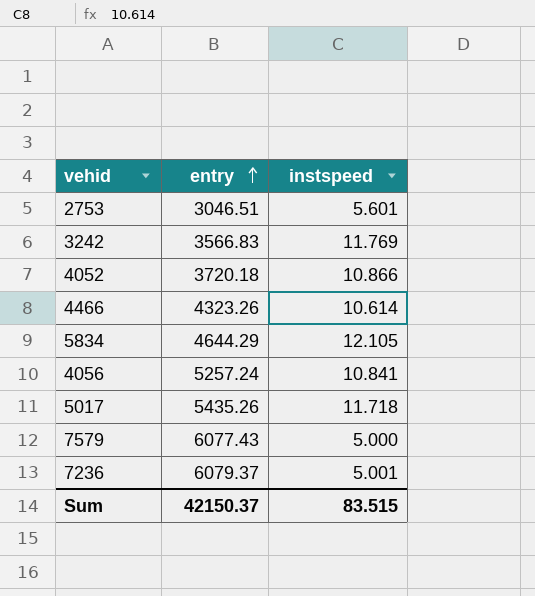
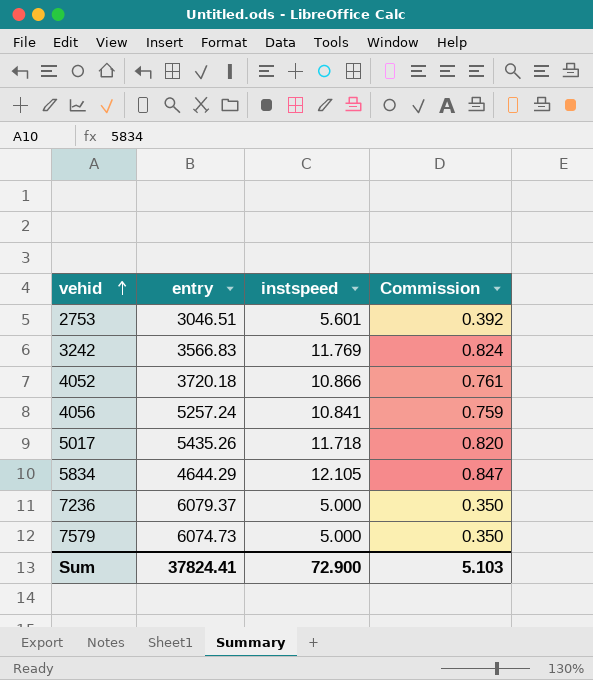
row order: entry ascending -> vehid ascending
column Commission | formula: none -> [instspeed] * 0.07
row 4466: 4323.26 | 10.614 -> none
7236 | instspeed: 5.001 -> 5.000
7579 | entry: 6077.43 -> 6074.73
Sum | entry: 42150.37 -> 37824.41
Sum | instspeed: 83.515 -> 72.900

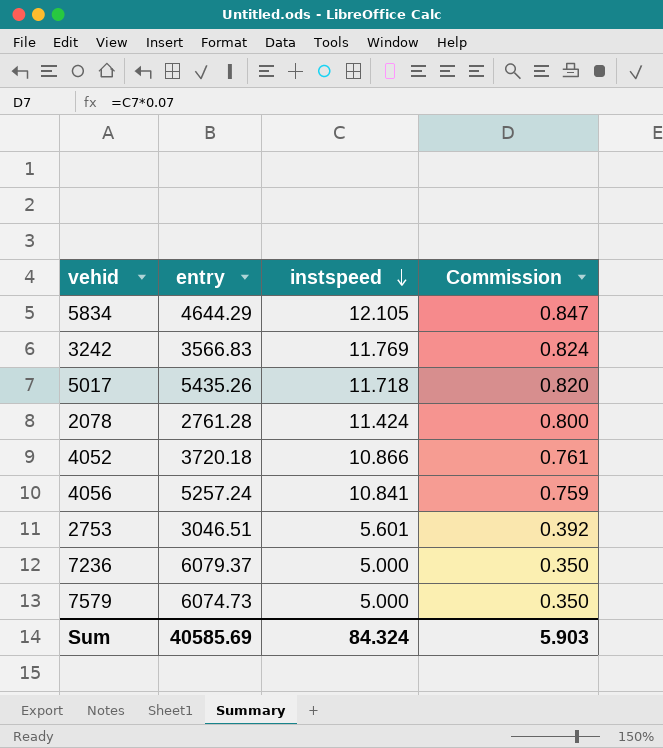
row order: vehid ascending -> instspeed descending
row 2078: none -> 2761.28 | 11.424 | 0.800
Sum | entry: 37824.41 -> 40585.69
Sum | instspeed: 72.900 -> 84.324
Sum | Commission: 5.103 -> 5.903

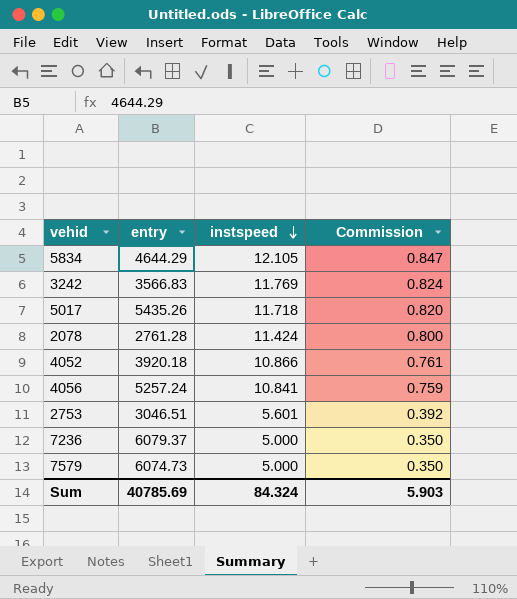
4052 | entry: 3720.18 -> 3920.18
Sum | entry: 40585.69 -> 40785.69

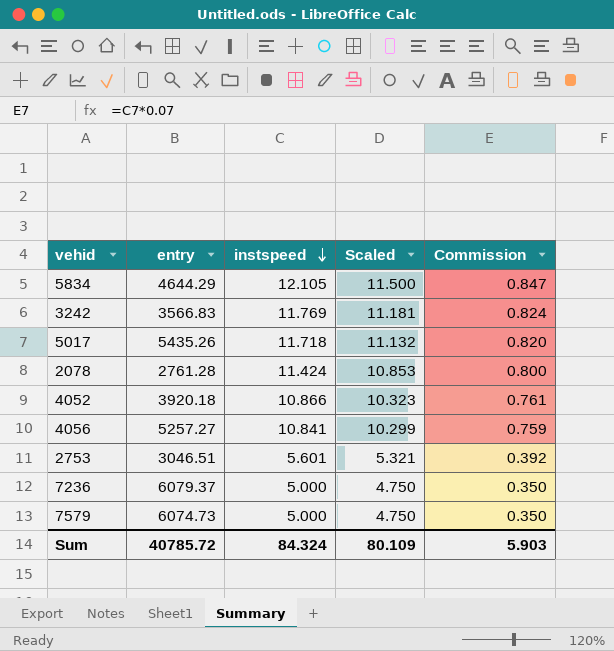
column Scaled | formula: none -> [instspeed] * 0.95
4056 | entry: 5257.24 -> 5257.27
Sum | entry: 40785.69 -> 40785.72

